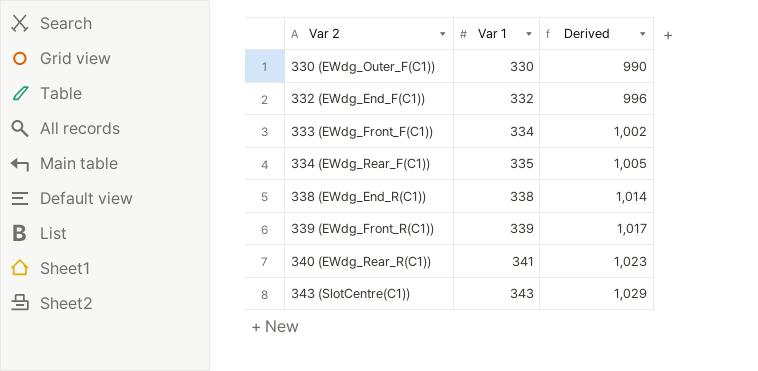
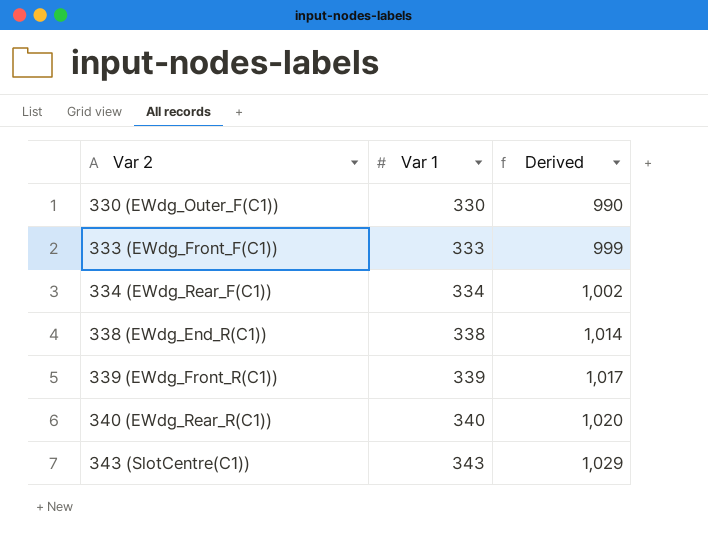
row 332 (EWdg_End_F(C1)): 332 | 996 -> none
333 (EWdg_Front_F(C1)) | Var 1: 334 -> 333
333 (EWdg_Front_F(C1)) | Derived: 1,002 -> 999
334 (EWdg_Rear_F(C1)) | Var 1: 335 -> 334
334 (EWdg_Rear_F(C1)) | Derived: 1,005 -> 1,002
340 (EWdg_Rear_R(C1)) | Var 1: 341 -> 340
340 (EWdg_Rear_R(C1)) | Derived: 1,023 -> 1,020

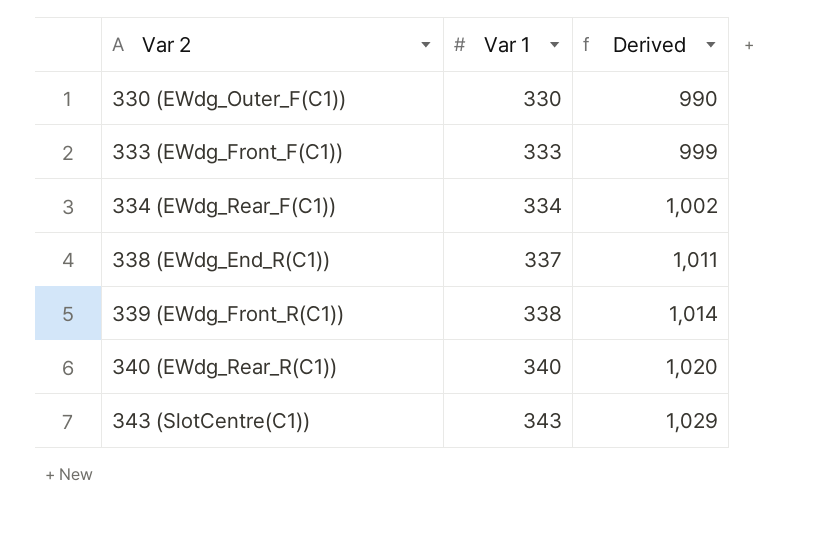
338 (EWdg_End_R(C1)) | Var 1: 338 -> 337
338 (EWdg_End_R(C1)) | Derived: 1,014 -> 1,011
339 (EWdg_Front_R(C1)) | Var 1: 339 -> 338
339 (EWdg_Front_R(C1)) | Derived: 1,017 -> 1,014

